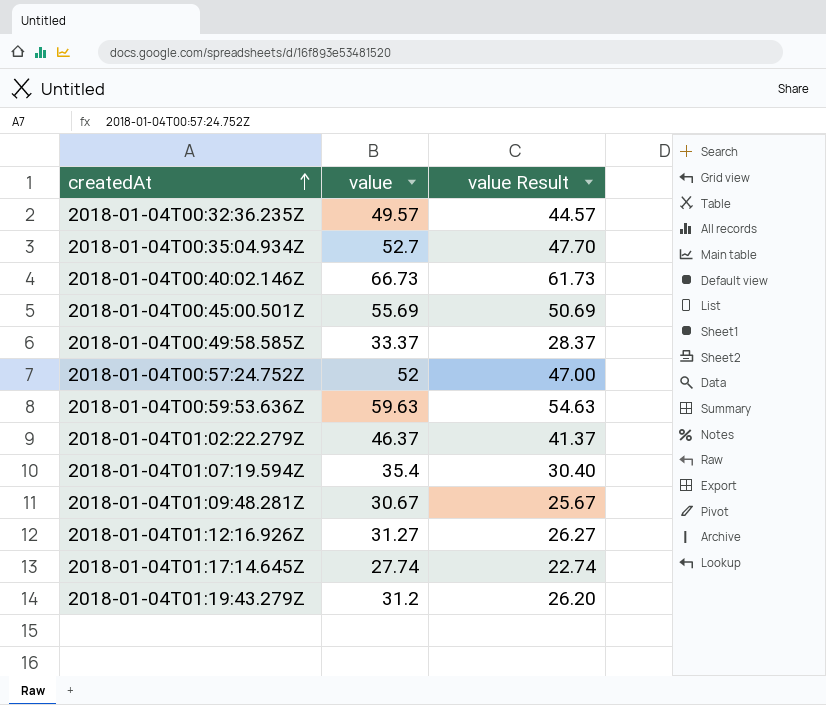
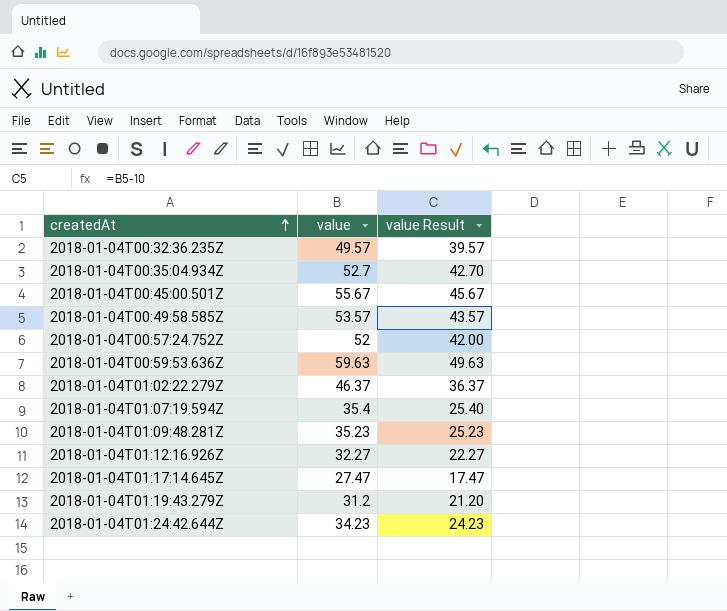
column value Result | formula: [value] - 5 -> [value] - 10
row 2018-01-04T00:40:02.146Z: 66.73 | 61.73 -> none
2018-01-04T00:45:00.501Z | value: 55.69 -> 55.67
2018-01-04T00:49:58.585Z | value: 33.37 -> 53.57
2018-01-04T01:09:48.281Z | value: 30.67 -> 35.23
2018-01-04T01:12:16.926Z | value: 31.27 -> 32.27
2018-01-04T01:17:14.645Z | value: 27.74 -> 27.47
row 2018-01-04T01:24:42.644Z: none -> 34.23 | 24.23

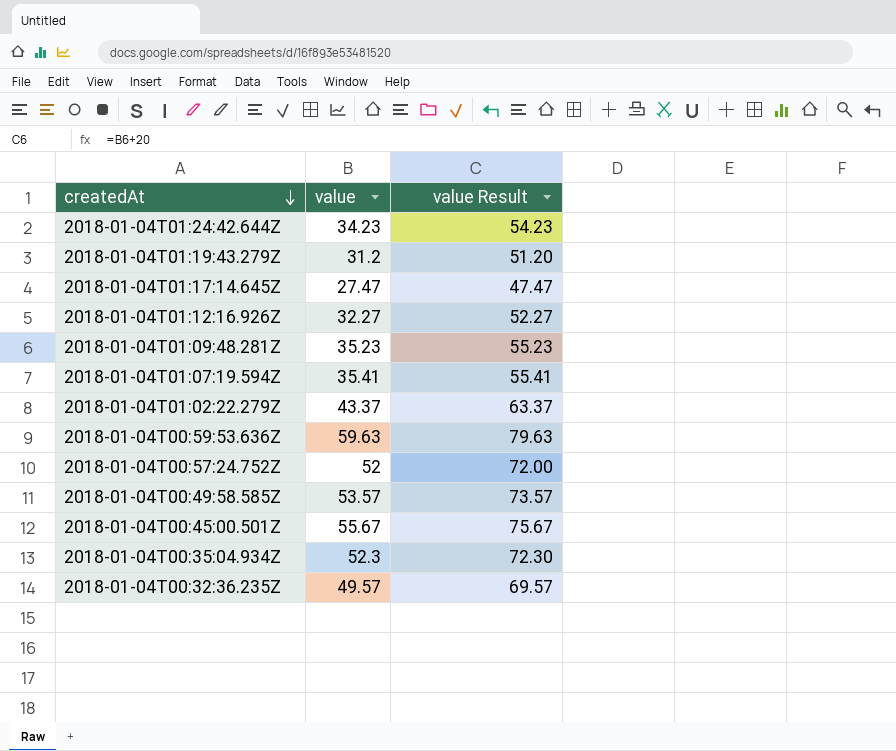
row order: createdAt ascending -> createdAt descending
column value Result | formula: [value] - 10 -> [value] + 20
2018-01-04T01:07:19.594Z | value: 35.4 -> 35.41
2018-01-04T01:02:22.279Z | value: 46.37 -> 43.37
2018-01-04T00:35:04.934Z | value: 52.7 -> 52.3

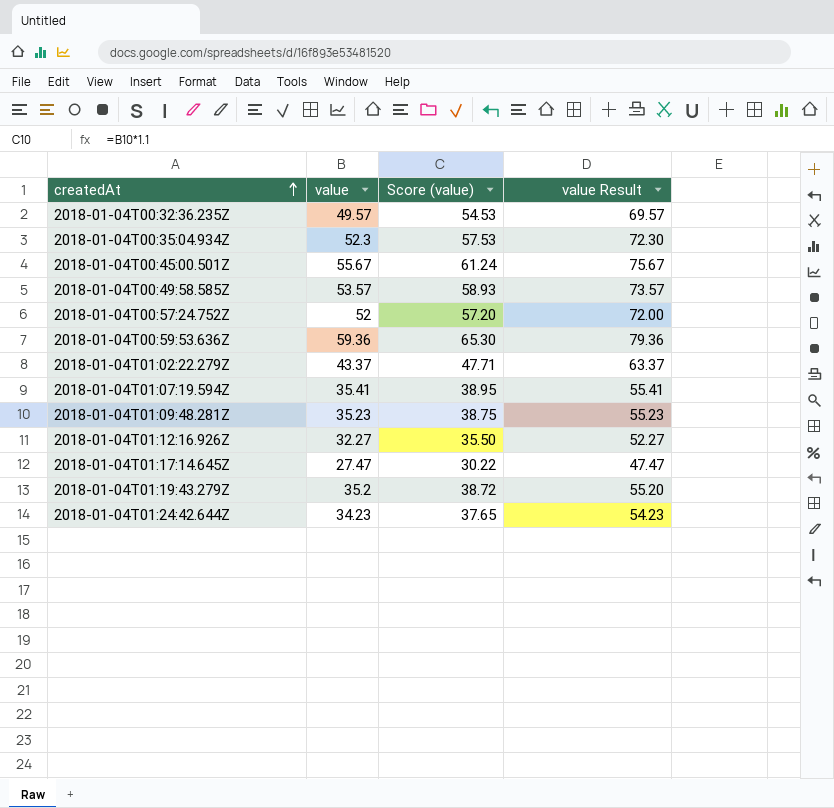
row order: createdAt descending -> createdAt ascending
column Score (value) | formula: none -> [value] * 1.1
2018-01-04T00:59:53.636Z | value: 59.63 -> 59.36
2018-01-04T00:59:53.636Z | value Result: 79.63 -> 79.36
2018-01-04T01:19:43.279Z | value: 31.2 -> 35.2
2018-01-04T01:19:43.279Z | value Result: 51.20 -> 55.20

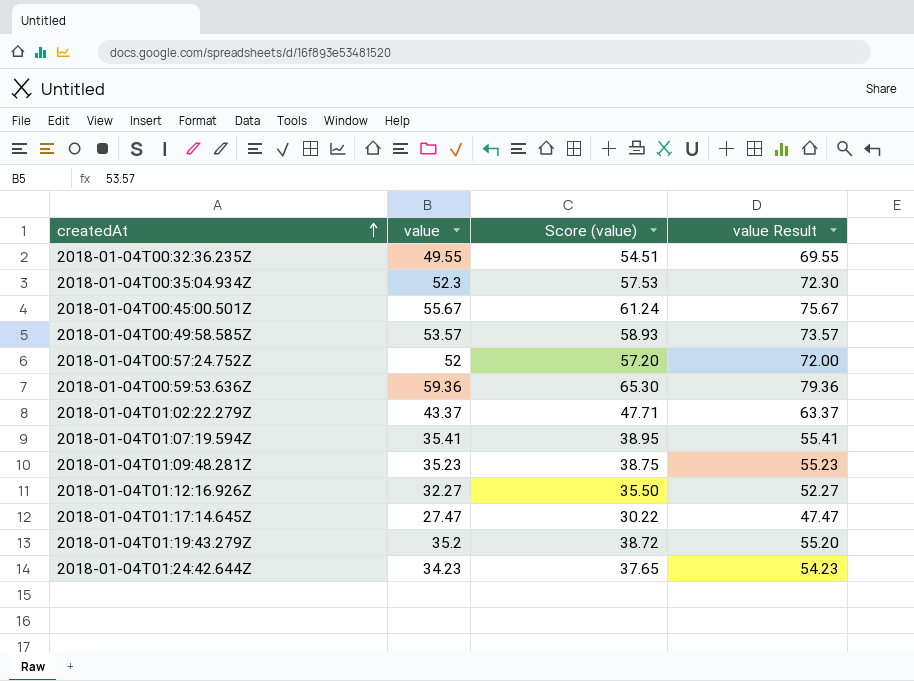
2018-01-04T00:32:36.235Z | value: 49.57 -> 49.55
2018-01-04T00:32:36.235Z | Score (value): 54.53 -> 54.51
2018-01-04T00:32:36.235Z | value Result: 69.57 -> 69.55

